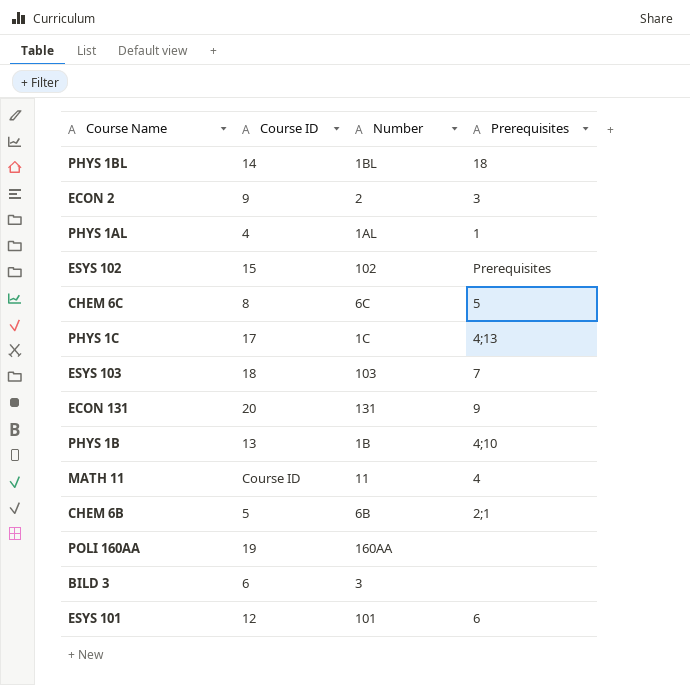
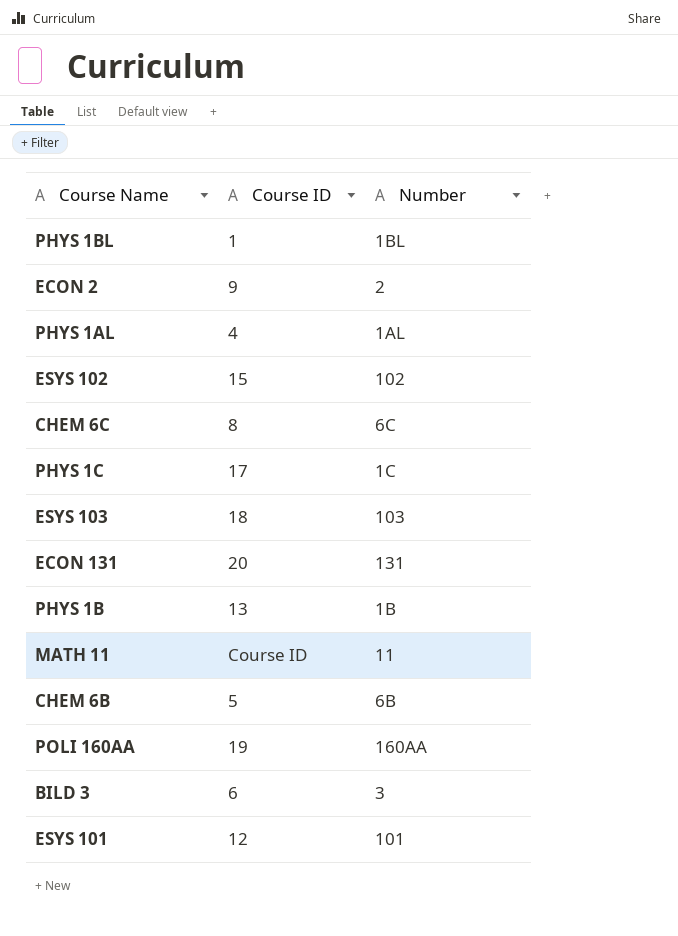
column Prerequisites | position: 4 -> none
PHYS 1BL | Course ID: 14 -> 1

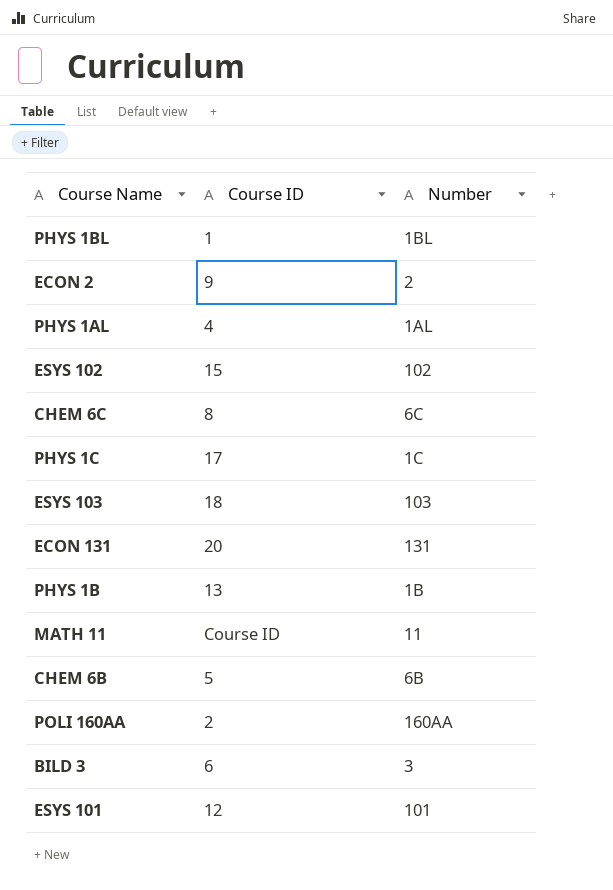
POLI 160AA | Course ID: 19 -> 2

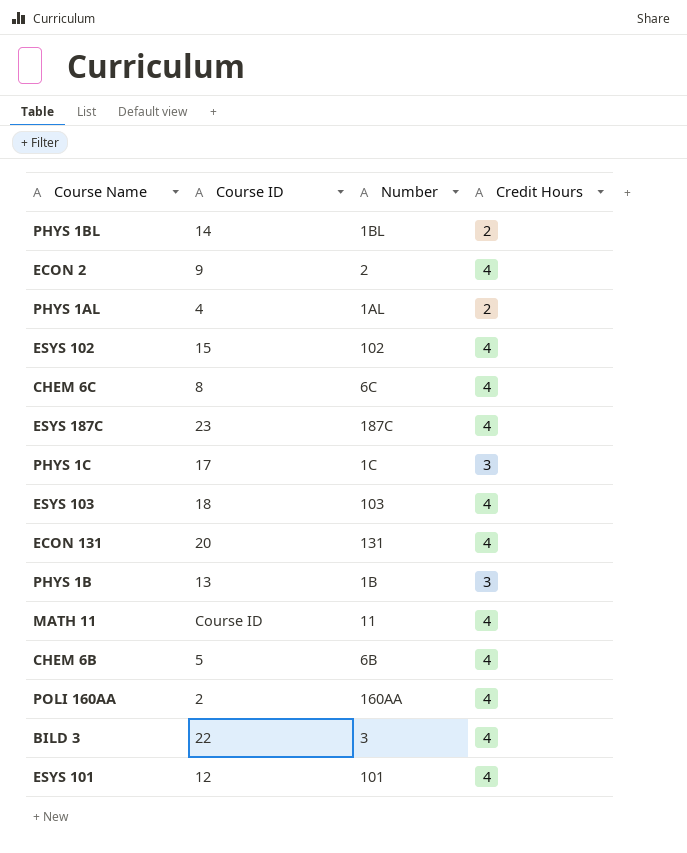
column Credit Hours | position: none -> 4
PHYS 1BL | Course ID: 1 -> 14
row ESYS 187C: none -> 23 | 187C | 4
BILD 3 | Course ID: 6 -> 22

